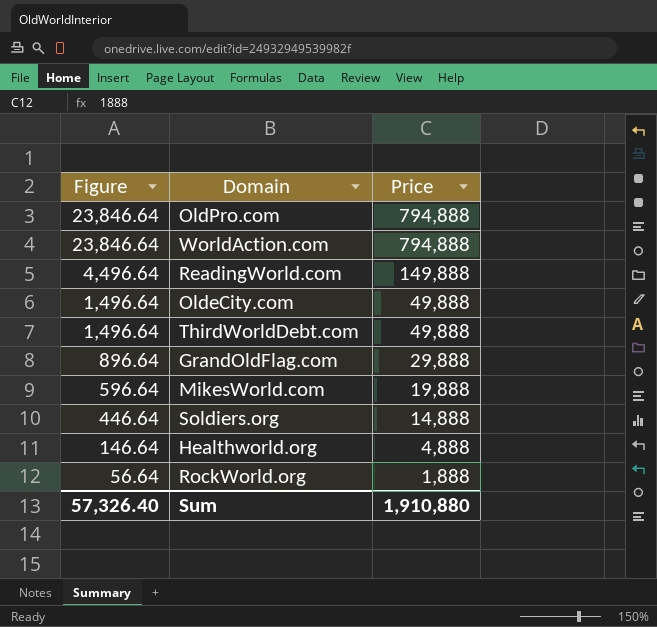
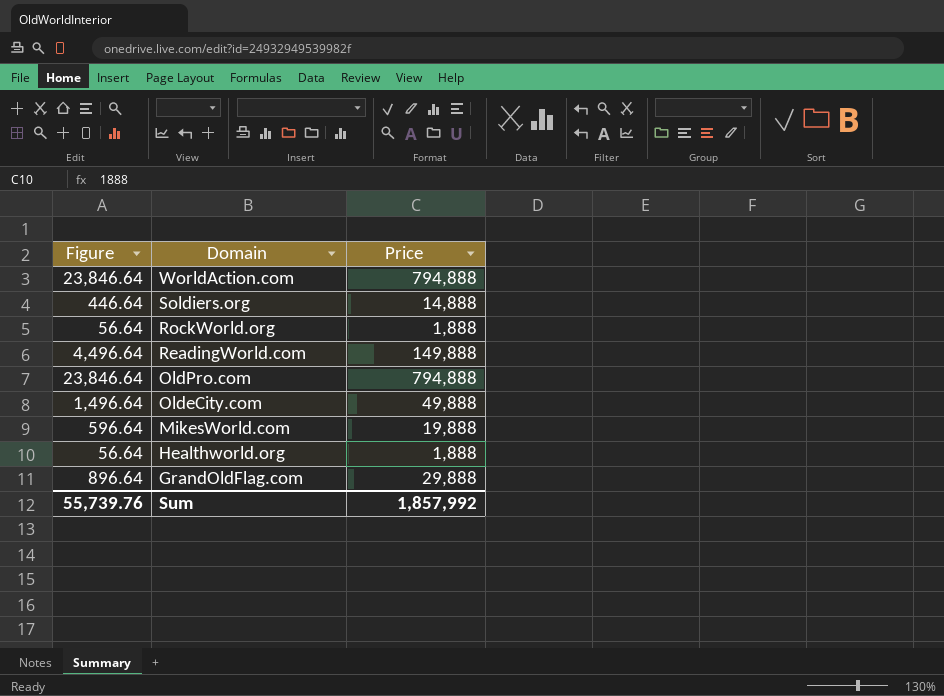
row order: Figure descending -> Domain descending
row ThirdWorldDebt.com: 1,496.64 | 49,888 -> none
Healthworld.org | Figure: 146.64 -> 56.64
Healthworld.org | Price: 4,888 -> 1,888
Sum | Figure: 57,326.40 -> 55,739.76
Sum | Price: 1,910,880 -> 1,857,992

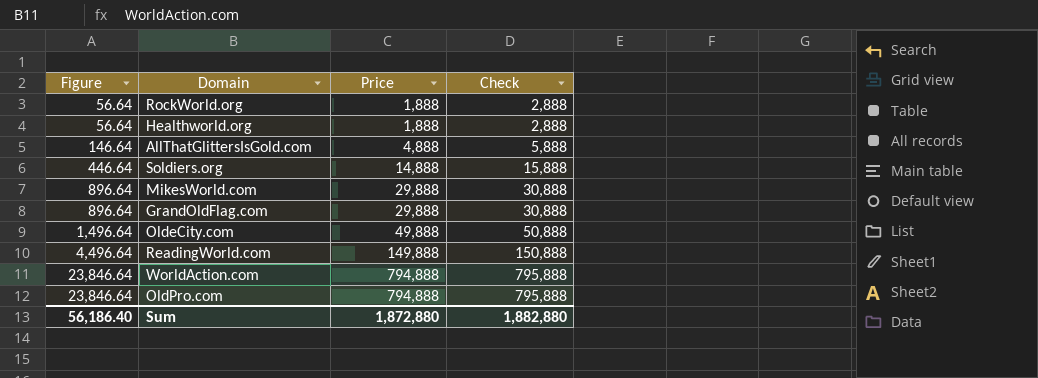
row order: Domain descending -> Figure ascending
column Check | formula: none -> [Price] + 1000
row AllThatGlittersIsGold.com: none -> 146.64 | 4,888 | 5,888
MikesWorld.com | Figure: 596.64 -> 896.64
MikesWorld.com | Price: 19,888 -> 29,888
Sum | Figure: 55,739.76 -> 56,186.40
Sum | Price: 1,857,992 -> 1,872,880

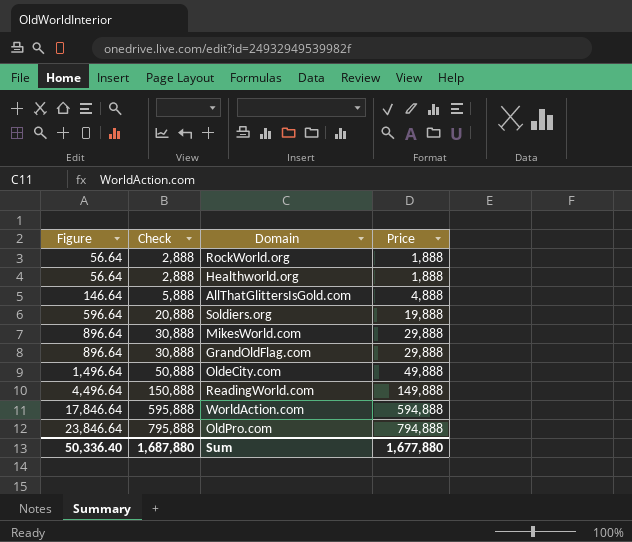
column Check | position: 4 -> 2
Soldiers.org | Figure: 446.64 -> 596.64
Soldiers.org | Check: 15,888 -> 20,888
Soldiers.org | Price: 14,888 -> 19,888
WorldAction.com | Figure: 23,846.64 -> 17,846.64
WorldAction.com | Check: 795,888 -> 595,888
WorldAction.com | Price: 794,888 -> 594,888
Sum | Figure: 56,186.40 -> 50,336.40
Sum | Check: 1,882,880 -> 1,687,880
Sum | Price: 1,872,880 -> 1,677,880

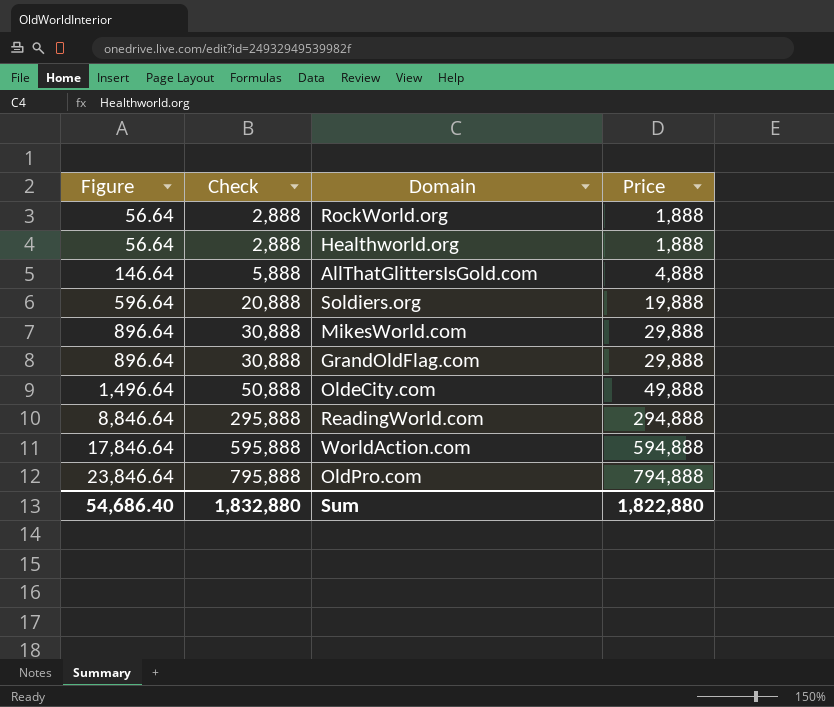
ReadingWorld.com | Figure: 4,496.64 -> 8,846.64
ReadingWorld.com | Check: 150,888 -> 295,888
ReadingWorld.com | Price: 149,888 -> 294,888
Sum | Figure: 50,336.40 -> 54,686.40
Sum | Check: 1,687,880 -> 1,832,880
Sum | Price: 1,677,880 -> 1,822,880

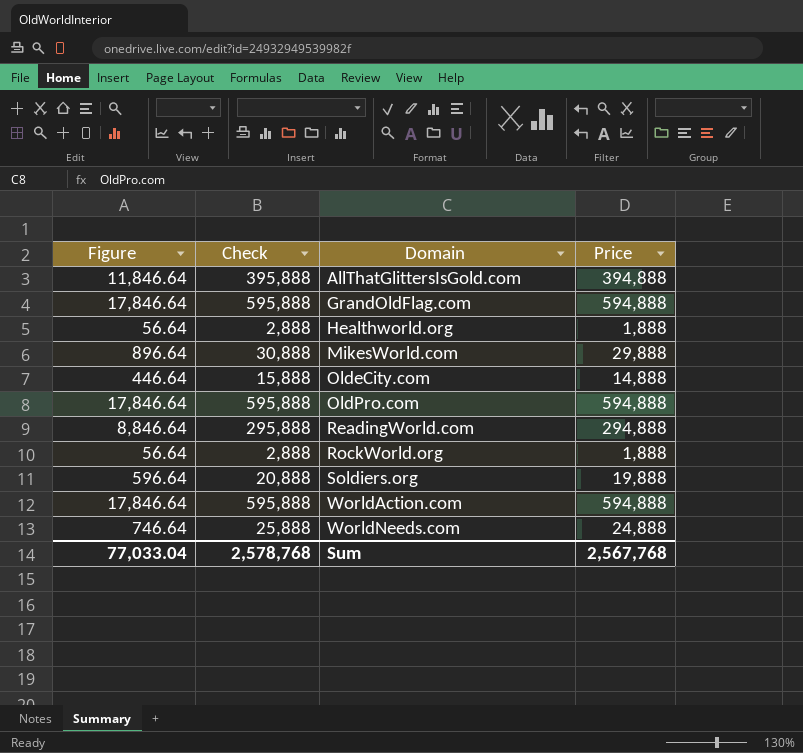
row order: Figure ascending -> Domain ascending
AllThatGlittersIsGold.com | Figure: 146.64 -> 11,846.64
AllThatGlittersIsGold.com | Check: 5,888 -> 395,888
AllThatGlittersIsGold.com | Price: 4,888 -> 394,888
GrandOldFlag.com | Figure: 896.64 -> 17,846.64
GrandOldFlag.com | Check: 30,888 -> 595,888
GrandOldFlag.com | Price: 29,888 -> 594,888
OldeCity.com | Figure: 1,496.64 -> 446.64
OldeCity.com | Check: 50,888 -> 15,888
OldeCity.com | Price: 49,888 -> 14,888
OldPro.com | Figure: 23,846.64 -> 17,846.64
OldPro.com | Check: 795,888 -> 595,888
OldPro.com | Price: 794,888 -> 594,888
row WorldNeeds.com: none -> 746.64 | 25,888 | 24,888
Sum | Figure: 54,686.40 -> 77,033.04
Sum | Check: 1,832,880 -> 2,578,768
Sum | Price: 1,822,880 -> 2,567,768

